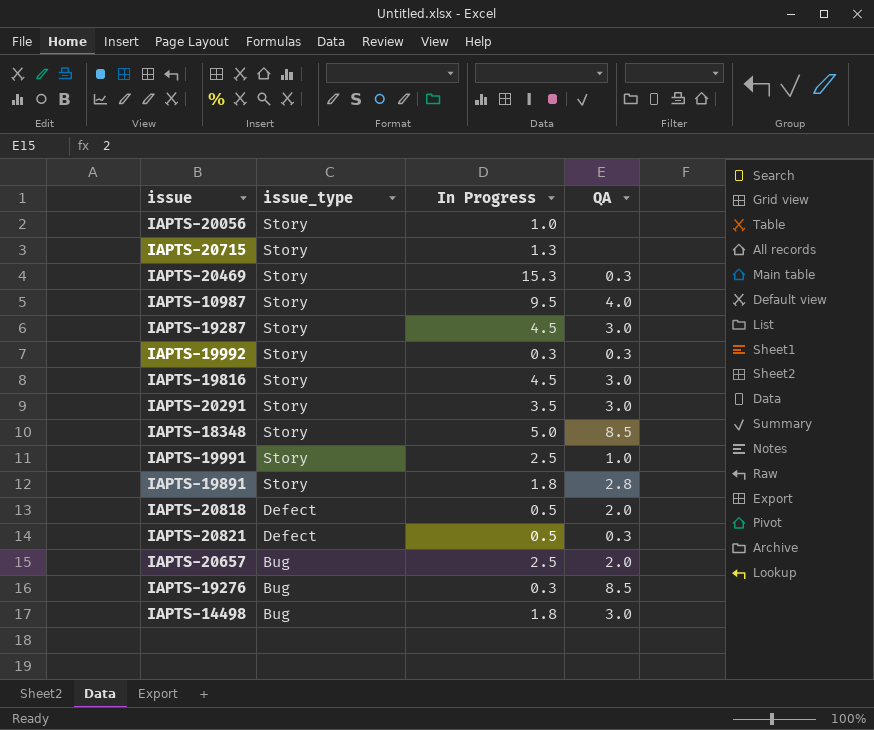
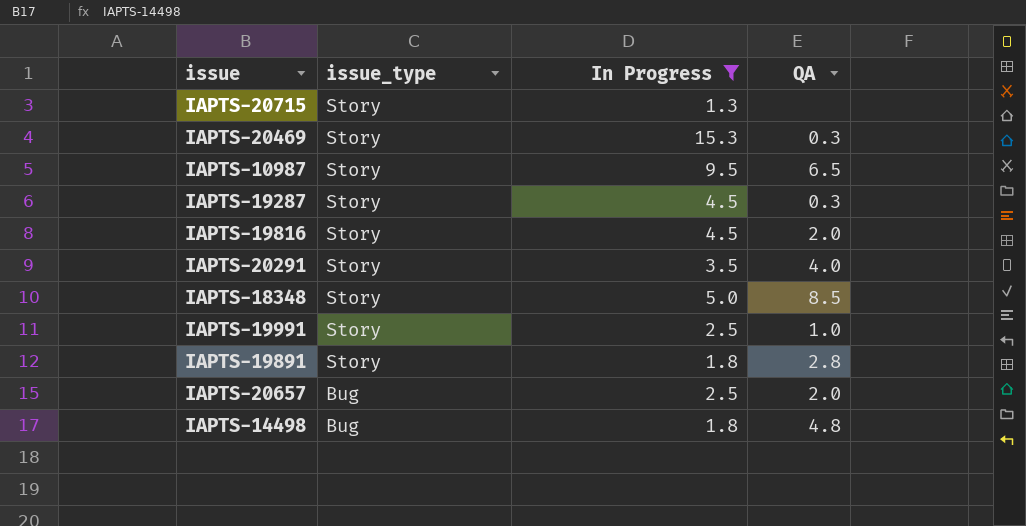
filter: none -> In Progress >= 1.3
IAPTS-10987 | QA: 4.0 -> 6.5
IAPTS-19287 | QA: 3.0 -> 0.3
IAPTS-19816 | QA: 3.0 -> 2.0
IAPTS-20291 | QA: 3.0 -> 4.0
IAPTS-14498 | QA: 3.0 -> 4.8

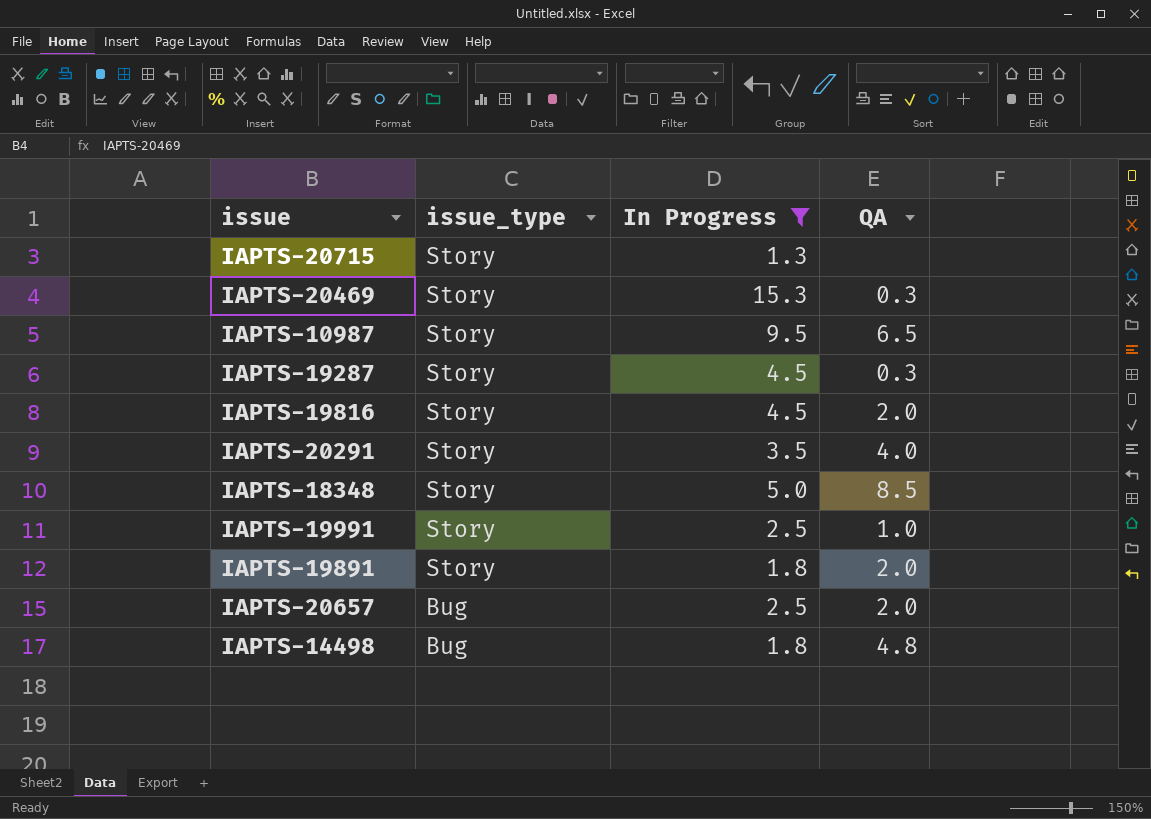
IAPTS-19891 | QA: 2.8 -> 2.0

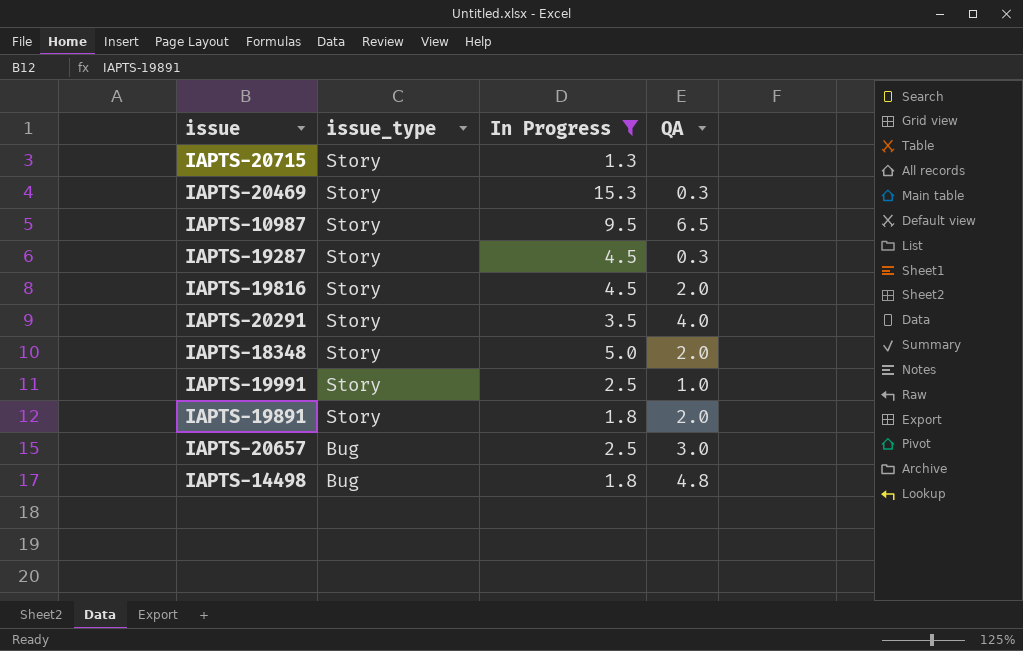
IAPTS-18348 | QA: 8.5 -> 2.0
IAPTS-20657 | QA: 2.0 -> 3.0

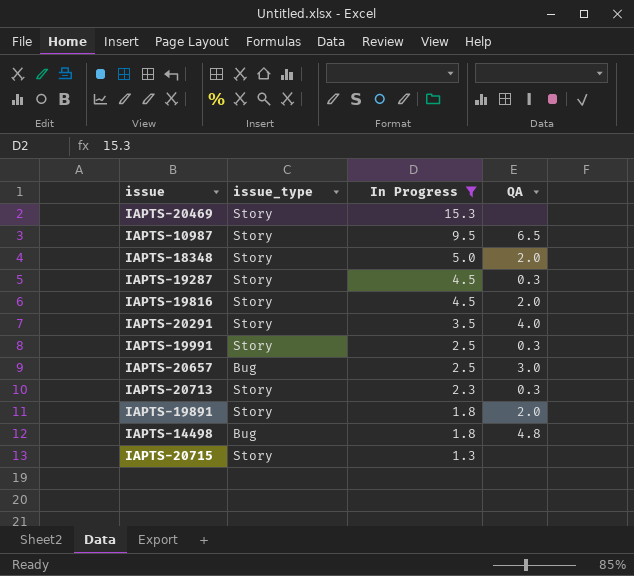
row order: issue_type descending -> In Progress descending
IAPTS-20469 | QA: 0.3 -> none
IAPTS-19991 | QA: 1.0 -> 0.3
row IAPTS-20713: none -> Story | 2.3 | 0.3

